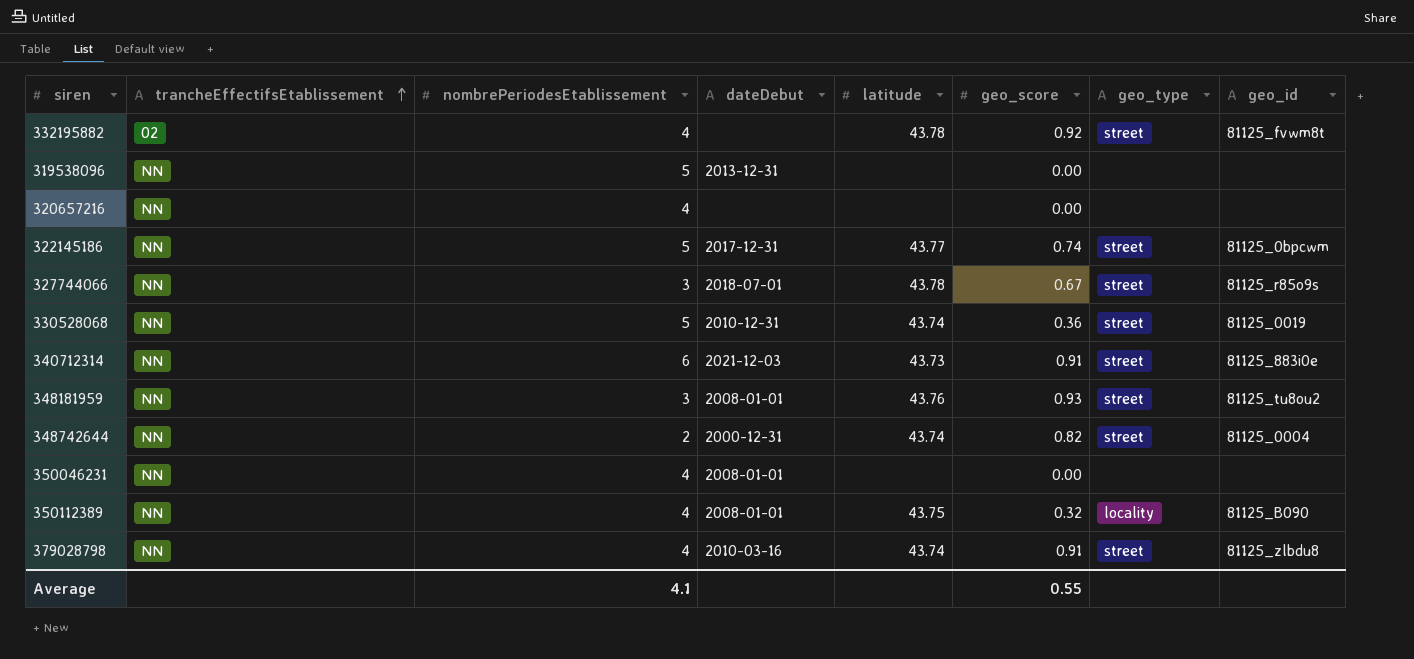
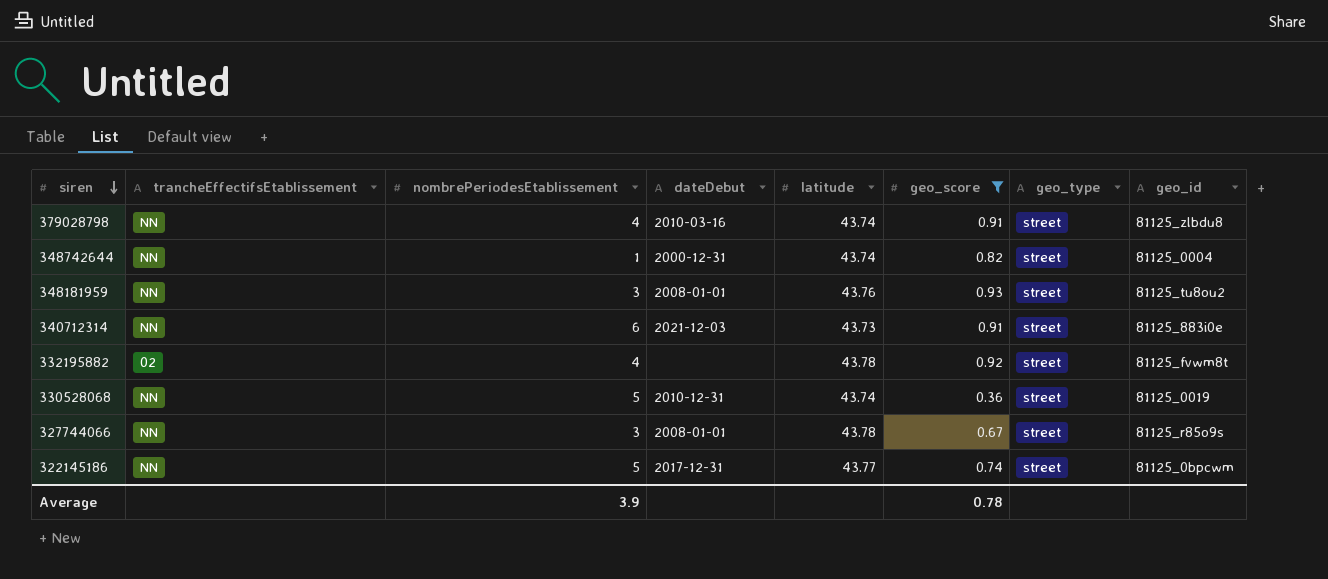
filter: none -> geo_score >= 0.36
row order: trancheEffectifsEtablissement ascending -> siren descending
348742644 | nombrePeriodesEtablissement: 2 -> 1
327744066 | dateDebut: 2018-07-01 -> 2008-01-01
Average | nombrePeriodesEtablissement: 4.1 -> 3.9
Average | geo_score: 0.55 -> 0.78

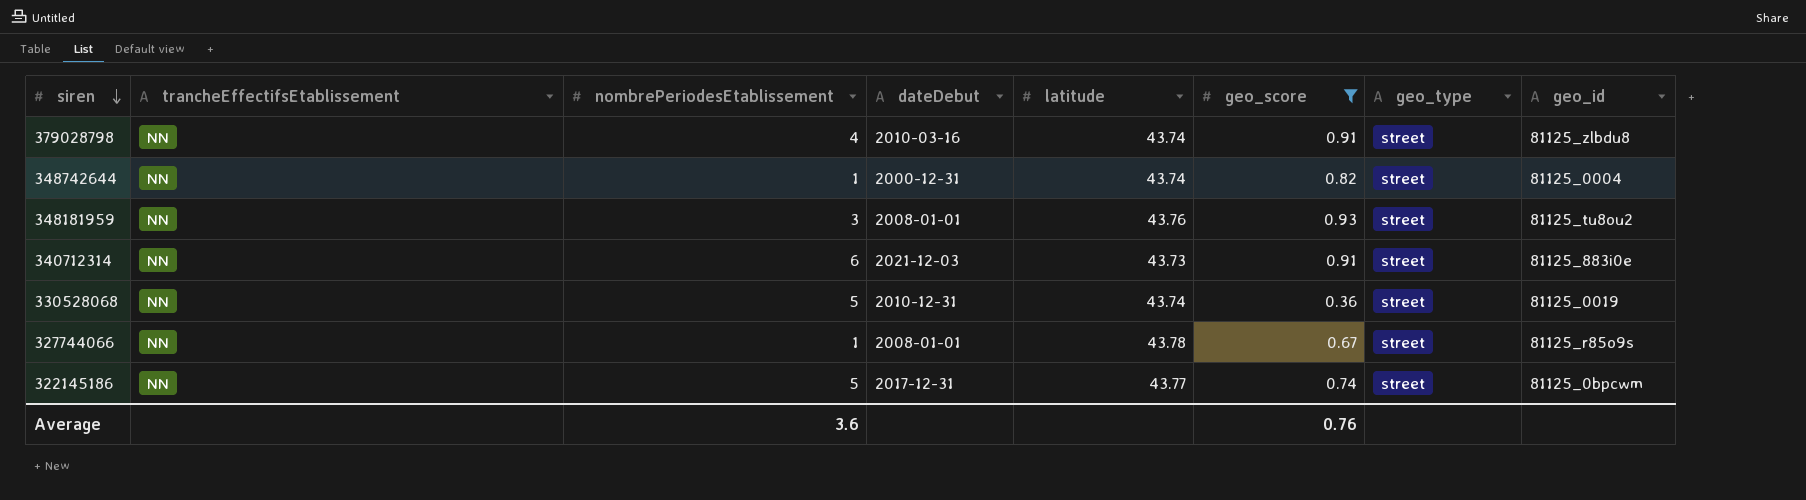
row 332195882: 02 | 4 | none | 43.78 | 0.92 | street | 81125_fvwm8t -> none
327744066 | nombrePeriodesEtablissement: 3 -> 1
Average | nombrePeriodesEtablissement: 3.9 -> 3.6
Average | geo_score: 0.78 -> 0.76

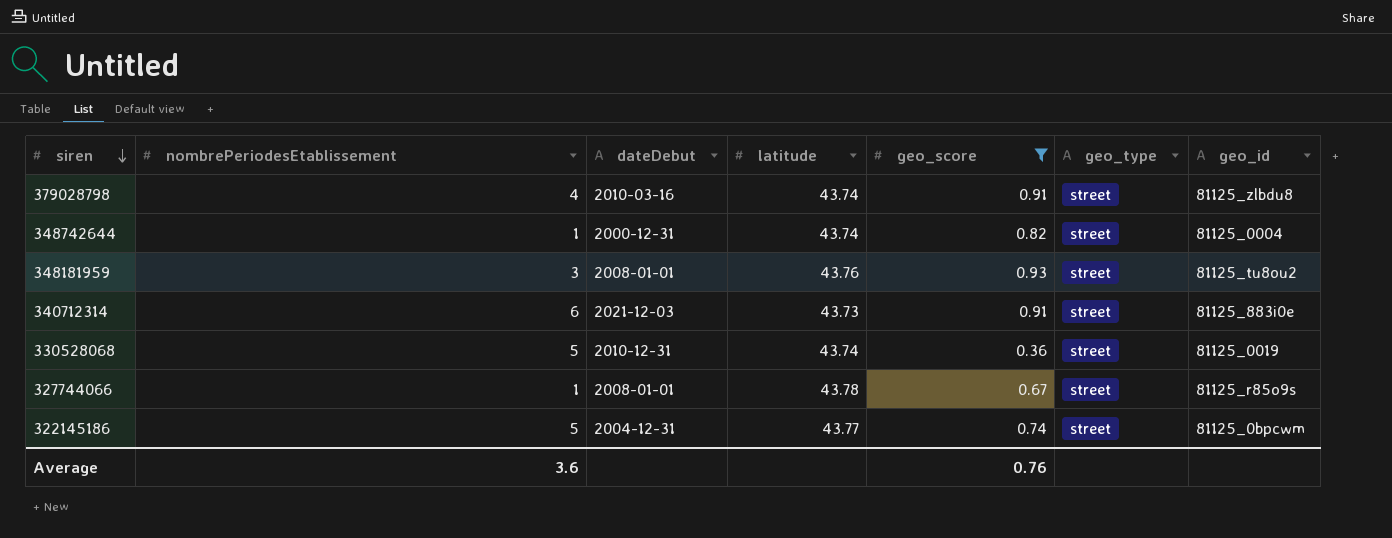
column trancheEffectifsEtablissement | position: 2 -> none
322145186 | dateDebut: 2017-12-31 -> 2004-12-31

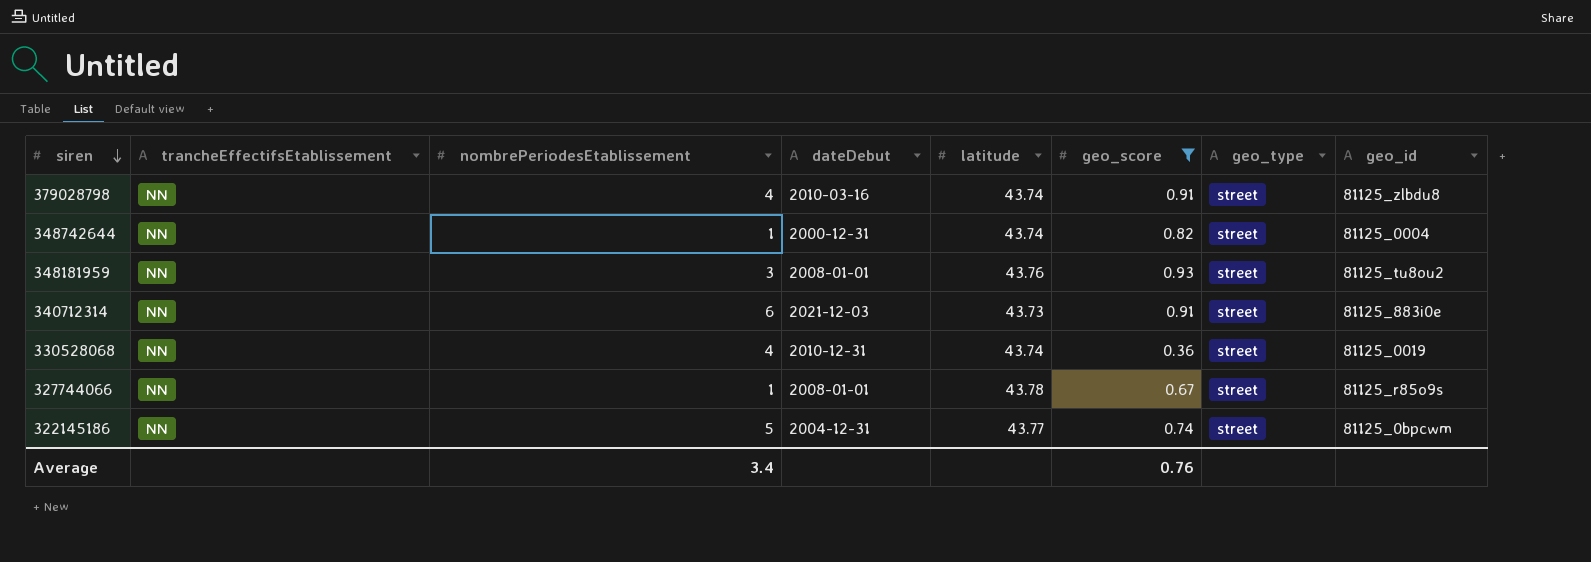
column trancheEffectifsEtablissement | position: none -> 2
330528068 | nombrePeriodesEtablissement: 5 -> 4
Average | nombrePeriodesEtablissement: 3.6 -> 3.4

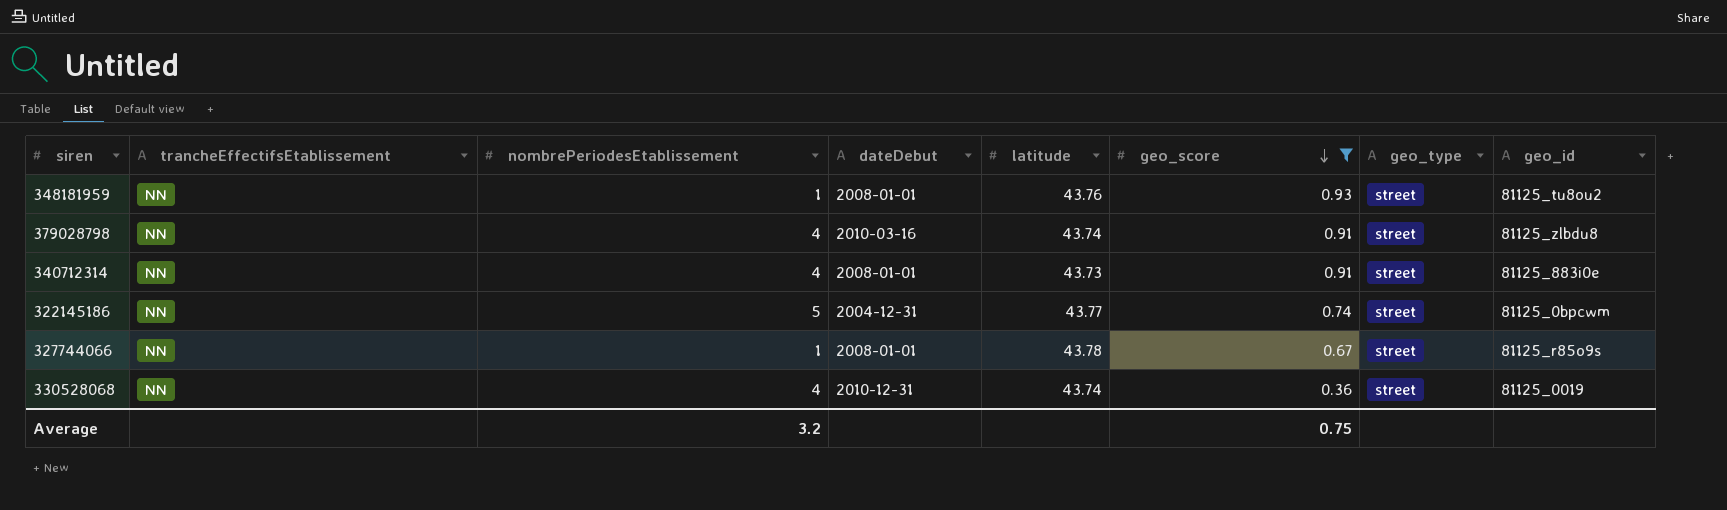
row order: siren descending -> geo_score descending
row 348742644: NN | 1 | 2000-12-31 | 43.74 | 0.82 | street | 81125_0004 -> none
348181959 | nombrePeriodesEtablissement: 3 -> 1
340712314 | nombrePeriodesEtablissement: 6 -> 4
340712314 | dateDebut: 2021-12-03 -> 2008-01-01
Average | nombrePeriodesEtablissement: 3.4 -> 3.2
Average | geo_score: 0.76 -> 0.75

